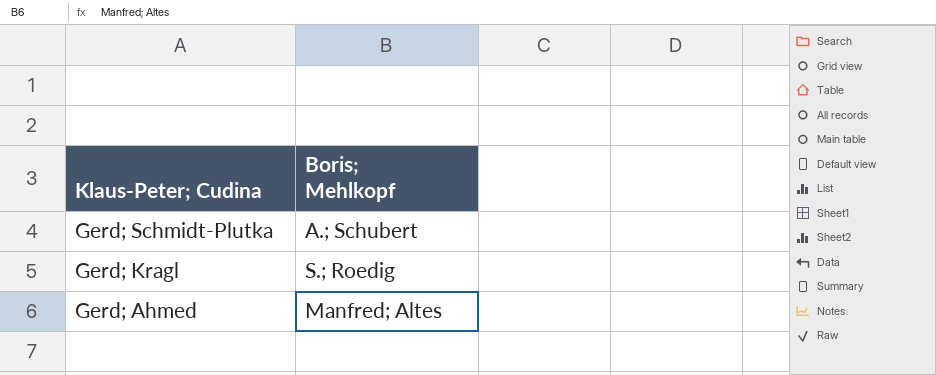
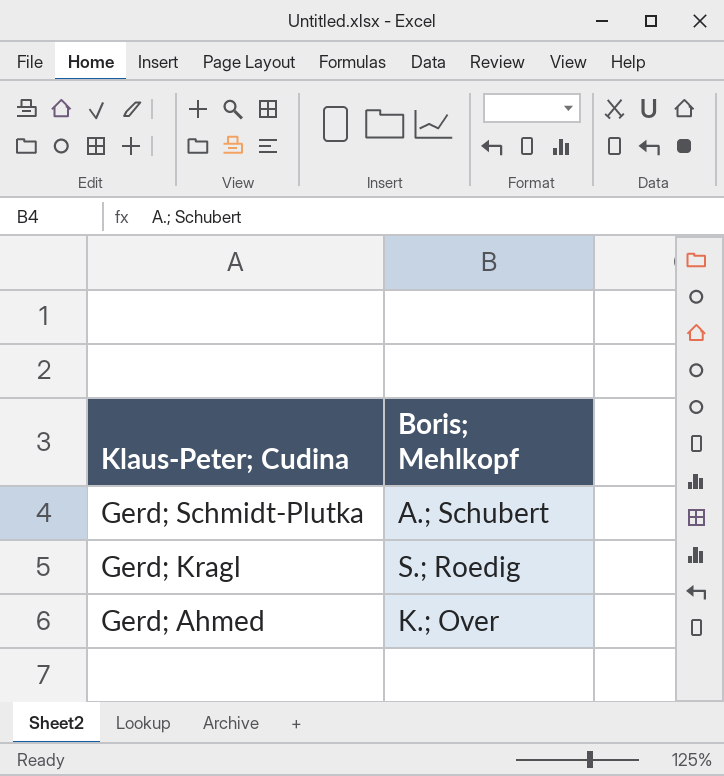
Gerd; Ahmed | Boris; Mehlkopf: Manfred; Altes -> K.; Over

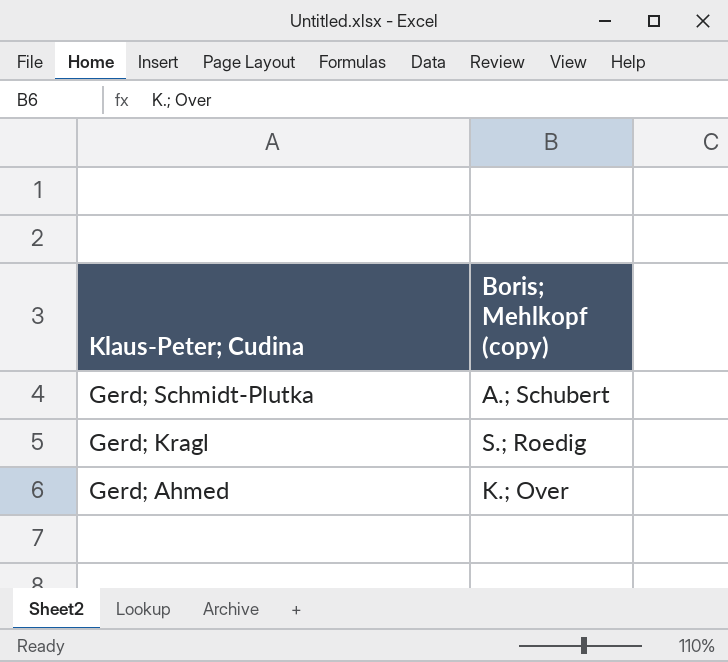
column name: Boris; Mehlkopf -> Boris; Mehlkopf (copy)

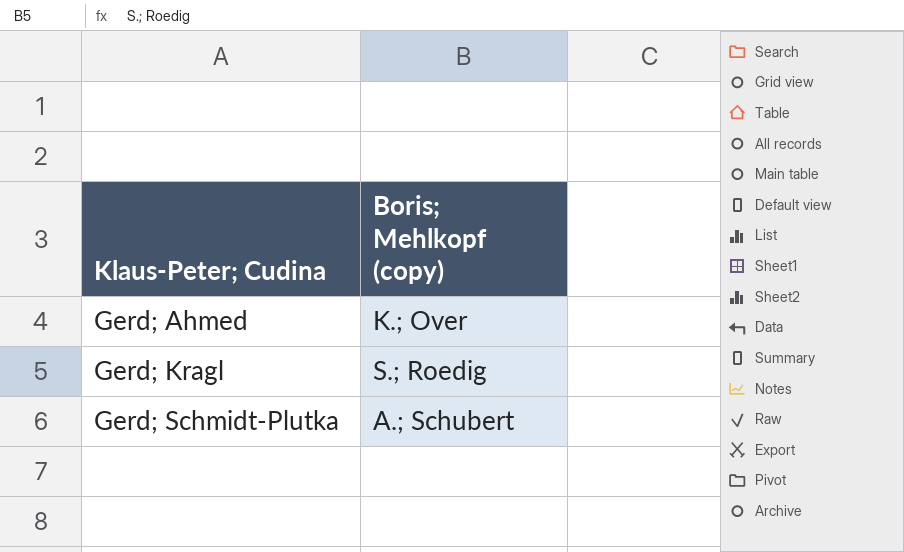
row order: Klaus-Peter; Cudina descending -> Klaus-Peter; Cudina ascending

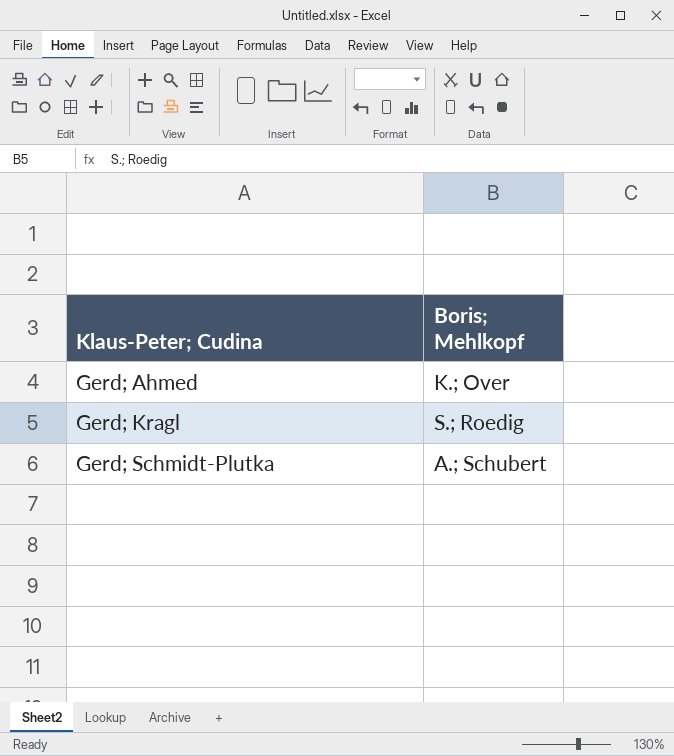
column name: Boris; Mehlkopf (copy) -> Boris; Mehlkopf

